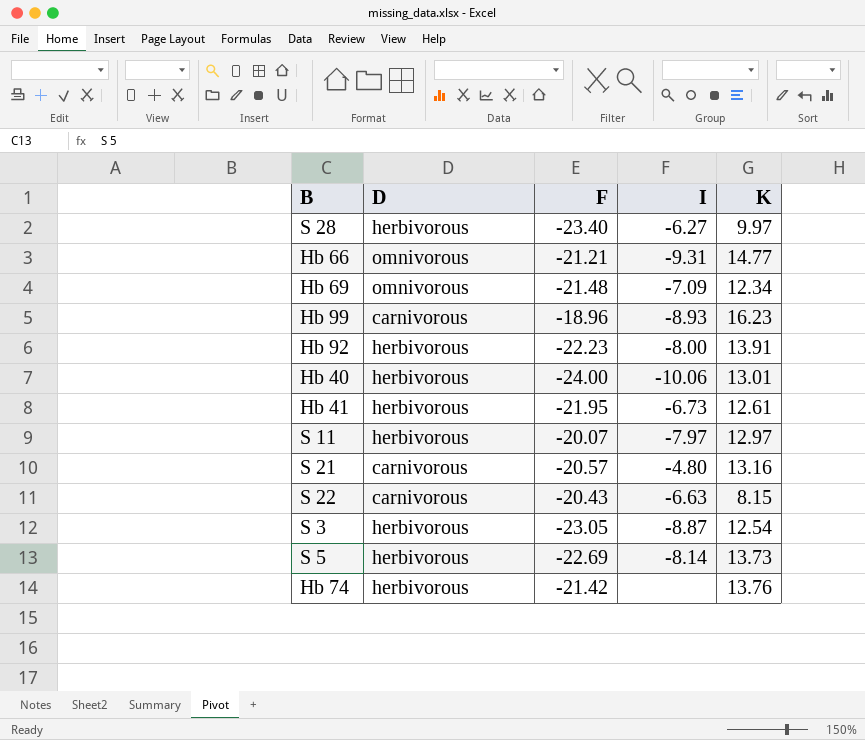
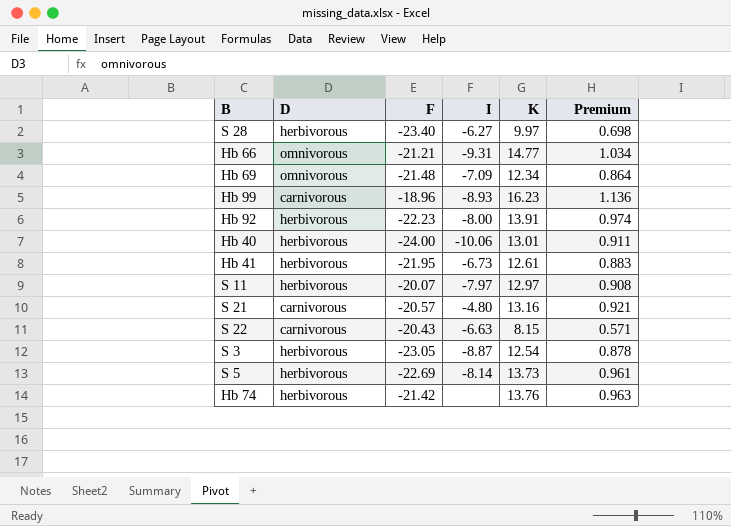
column Premium | formula: none -> [K] * 0.07

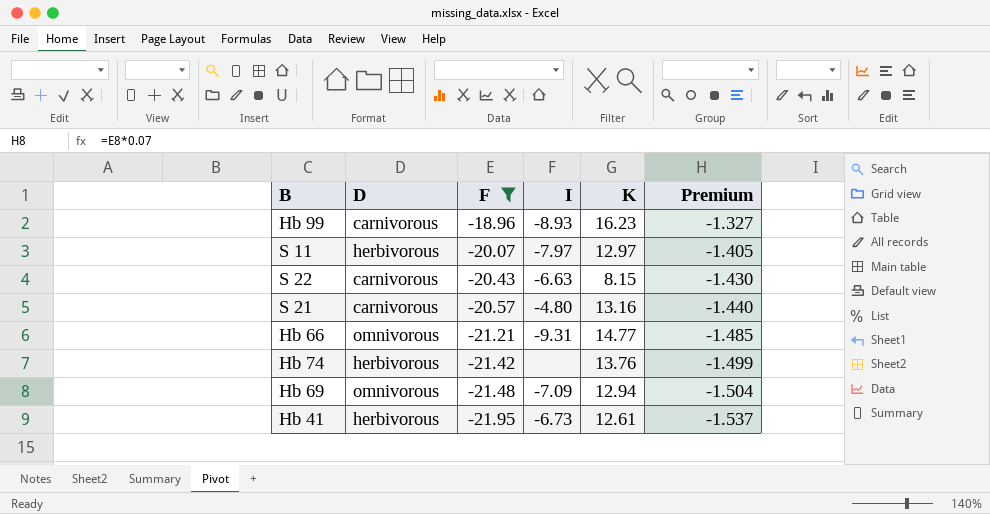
filter: none -> F >= -21.95
row order: none -> F descending
column Premium | formula: [K] * 0.07 -> [F] * 0.07
Hb 69 | K: 12.34 -> 12.94

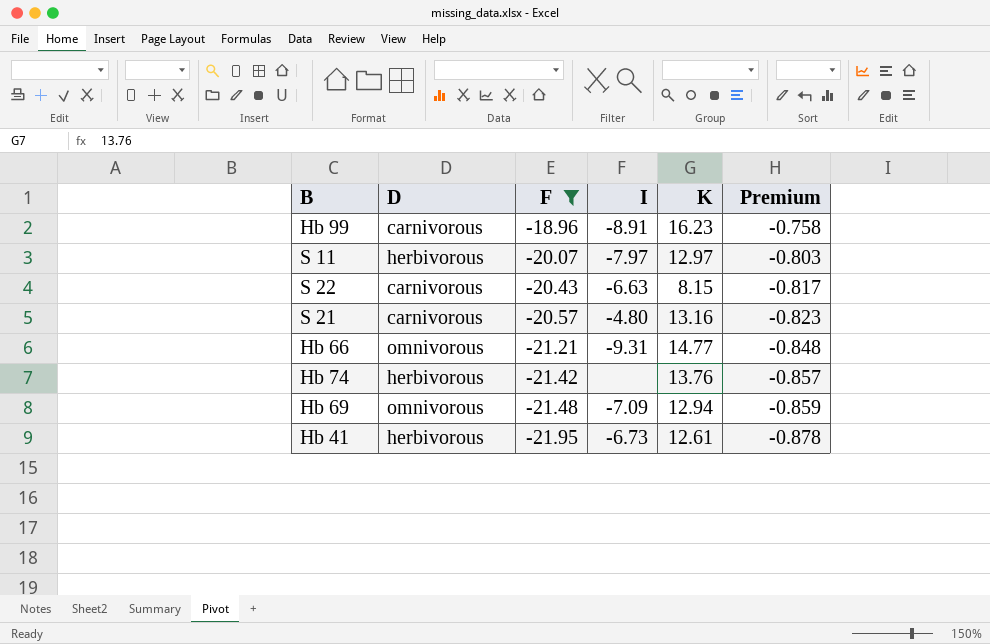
column Premium | formula: [F] * 0.07 -> [F] * 0.04
Hb 99 | I: -8.93 -> -8.91

